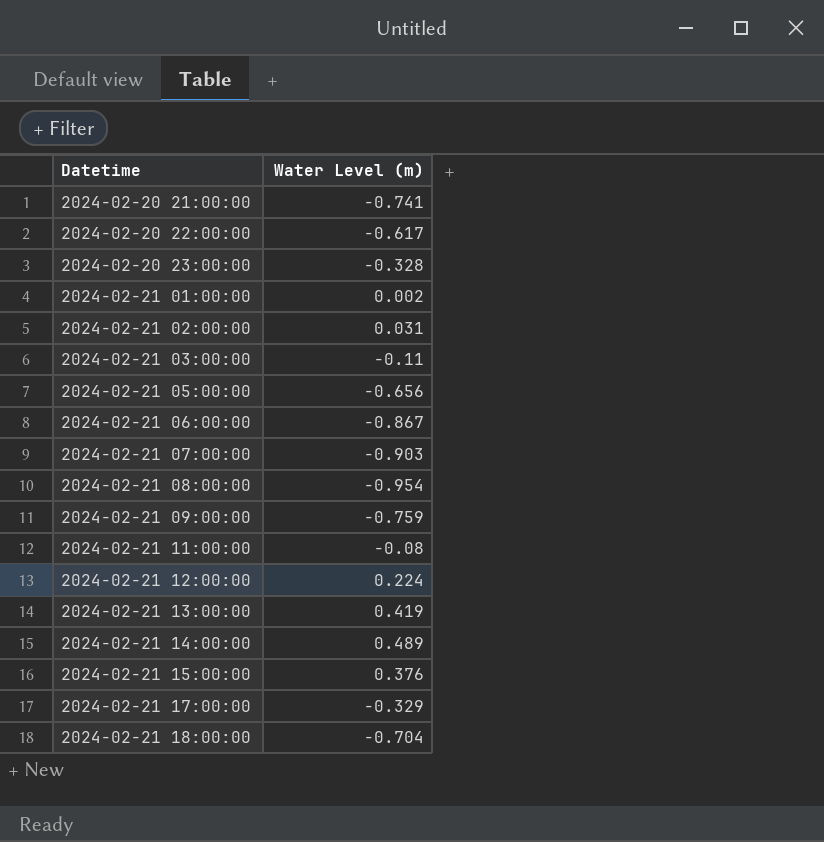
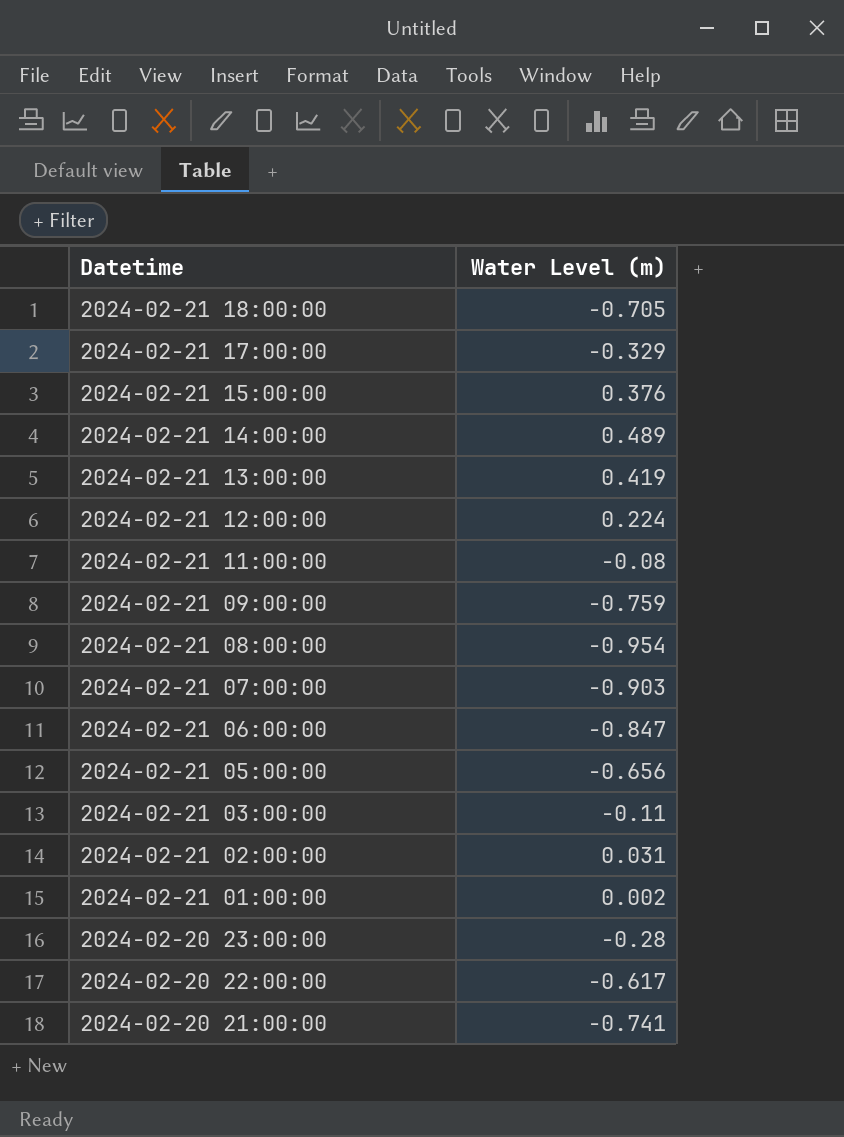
row order: Datetime ascending -> Datetime descending
2024-02-21 18:00:00 | Water Level (m): -0.704 -> -0.705
2024-02-21 06:00:00 | Water Level (m): -0.867 -> -0.847
2024-02-20 23:00:00 | Water Level (m): -0.328 -> -0.28

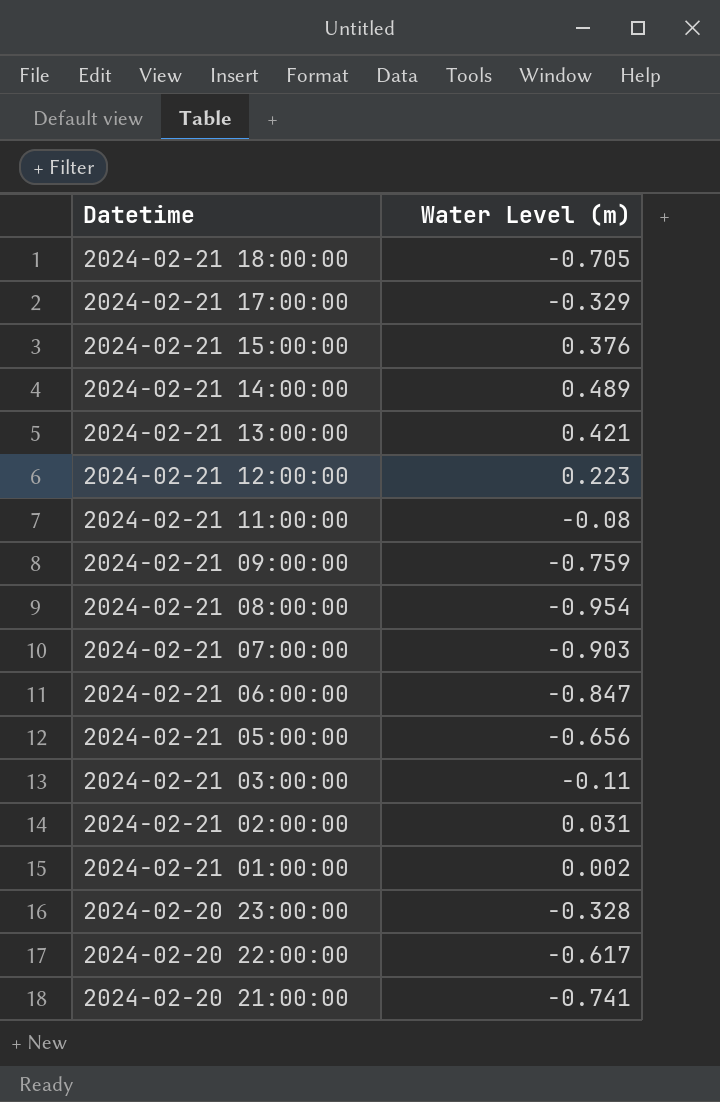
2024-02-21 13:00:00 | Water Level (m): 0.419 -> 0.421
2024-02-21 12:00:00 | Water Level (m): 0.224 -> 0.223
2024-02-20 23:00:00 | Water Level (m): -0.28 -> -0.328

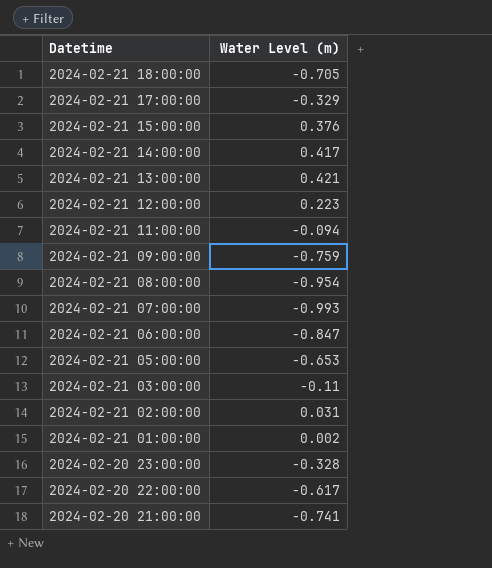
2024-02-21 14:00:00 | Water Level (m): 0.489 -> 0.417
2024-02-21 11:00:00 | Water Level (m): -0.08 -> -0.094
2024-02-21 07:00:00 | Water Level (m): -0.903 -> -0.993
2024-02-21 05:00:00 | Water Level (m): -0.656 -> -0.653

